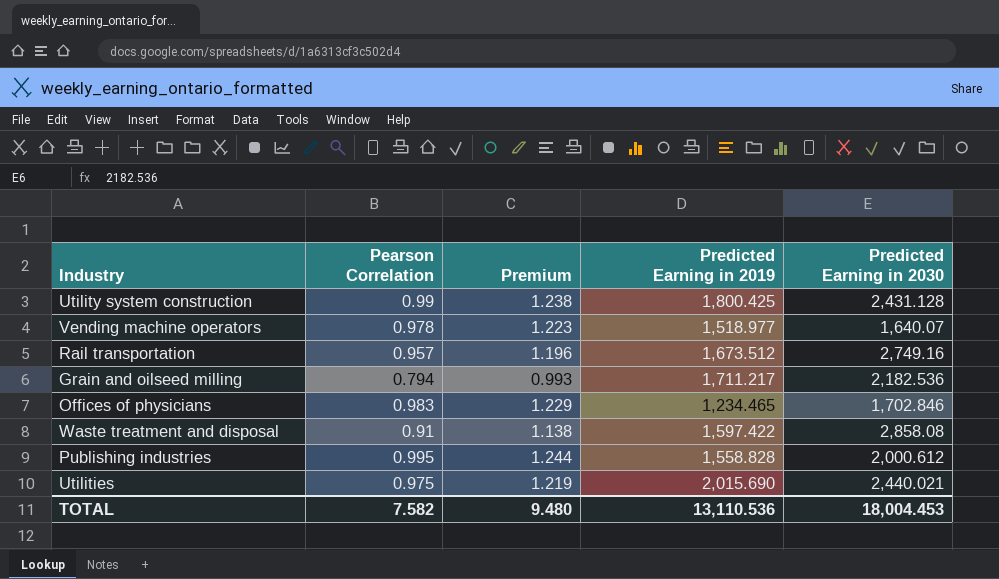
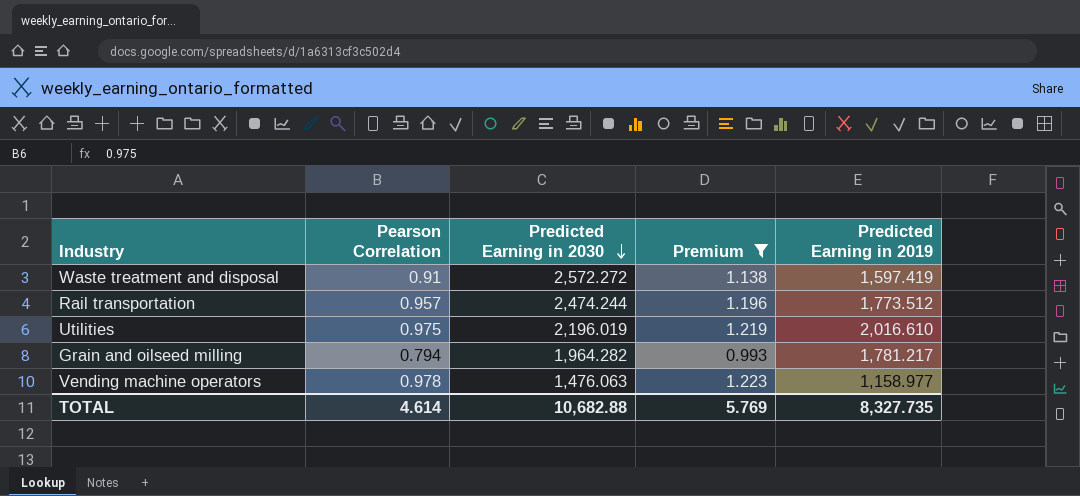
filter: none -> Premium <= 1.223
row order: none -> Predicted Earning in 2030 descending
column Predicted Earning in 2030 | position: 5 -> 3
Waste treatment and disposal | Predicted Earning in 2030: 2,858.08 -> 2,572.272
Waste treatment and disposal | Predicted Earning in 2019: 1,597.422 -> 1,597.419
Rail transportation | Predicted Earning in 2030: 2,749.16 -> 2,474.244
Rail transportation | Predicted Earning in 2019: 1,673.512 -> 1,773.512
Utilities | Predicted Earning in 2030: 2,440.021 -> 2,196.019
Utilities | Predicted Earning in 2019: 2,015.690 -> 2,016.610
Grain and oilseed milling | Predicted Earning in 2030: 2,182.536 -> 1,964.282
Grain and oilseed milling | Predicted Earning in 2019: 1,711.217 -> 1,781.217
Vending machine operators | Predicted Earning in 2030: 1,640.07 -> 1,476.063
Vending machine operators | Predicted Earning in 2019: 1,518.977 -> 1,158.977
TOTAL | Pearson Correlation: 7.582 -> 4.614
TOTAL | Predicted Earning in 2030: 18,004.453 -> 10,682.88
TOTAL | Premium: 9.480 -> 5.769
TOTAL | Predicted Earning in 2019: 13,110.536 -> 8,327.735

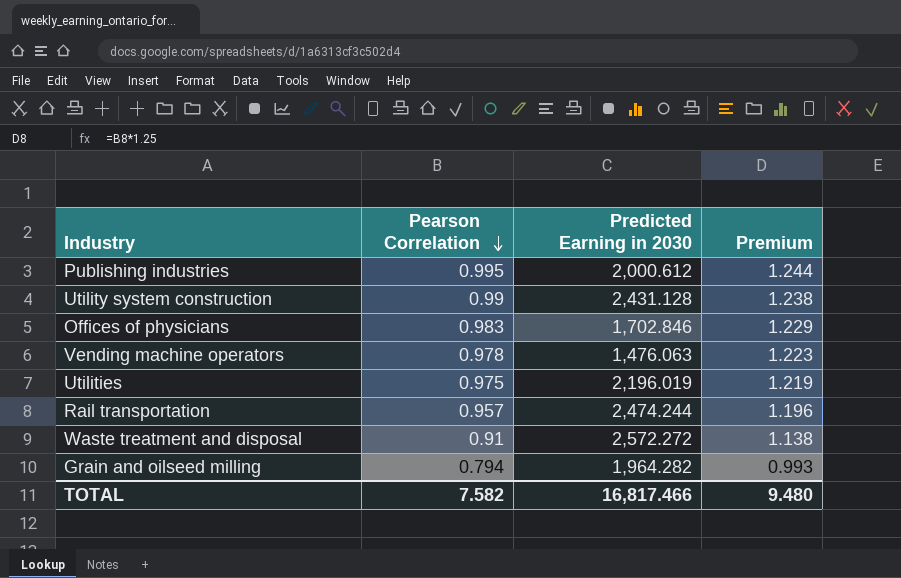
filter: Premium <= 1.223 -> none
row order: Predicted Earning in 2030 descending -> Pearson Correlation descending
column Predicted Earning in 2019 | position: 5 -> none
TOTAL | Pearson Correlation: 4.614 -> 7.582
TOTAL | Predicted Earning in 2030: 10,682.88 -> 16,817.466
TOTAL | Premium: 5.769 -> 9.480

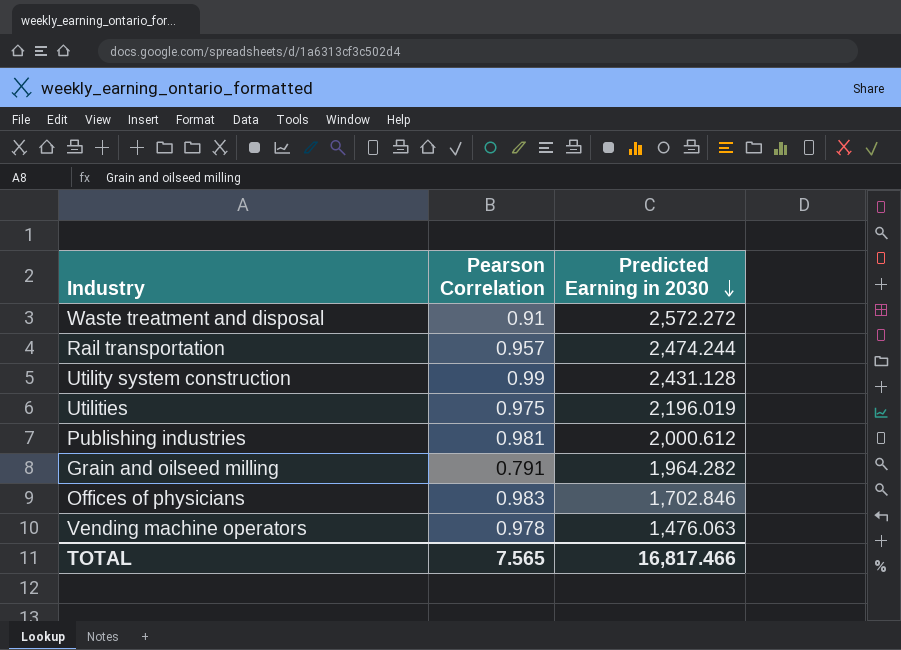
row order: Pearson Correlation descending -> Predicted Earning in 2030 descending
column Premium | formula: [Pearson Correlation] * 1.25 -> none
Publishing industries | Pearson Correlation: 0.995 -> 0.981
Grain and oilseed milling | Pearson Correlation: 0.794 -> 0.791
TOTAL | Pearson Correlation: 7.582 -> 7.565

